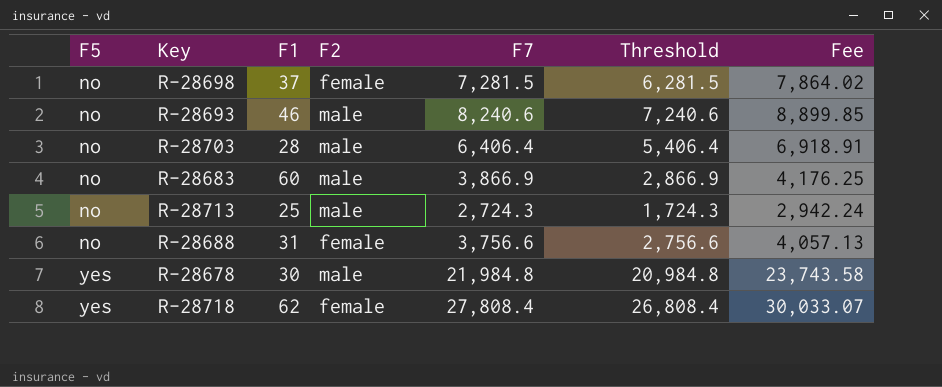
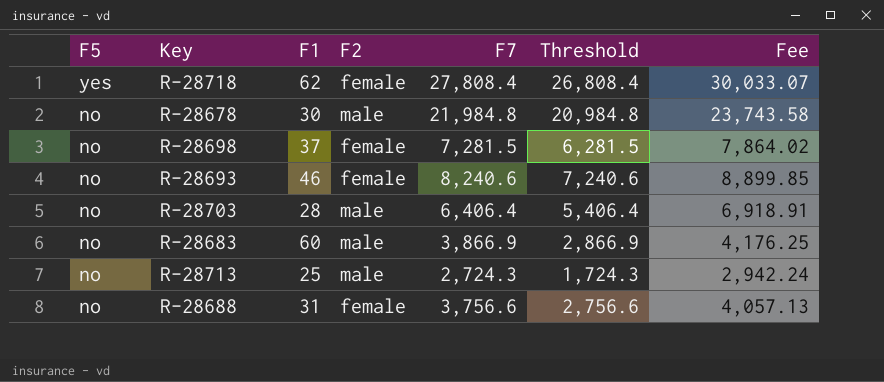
row order: F5 ascending -> F5 descending
R-28678 | F5: yes -> no
R-28693 | F2: male -> female

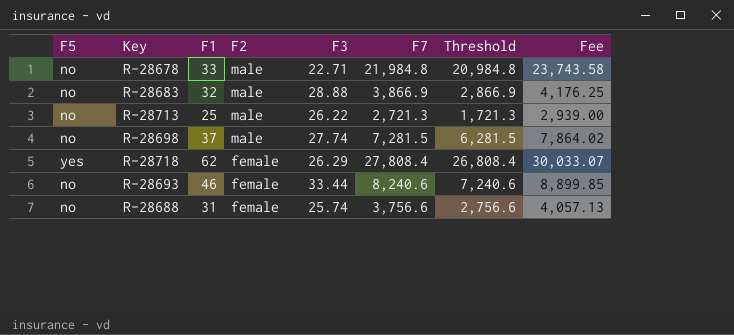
row order: F5 descending -> F2 descending
column F3 | position: none -> 5
row R-28703: no | 28 | male | 6,406.4 | 5,406.4 | 6,918.91 -> none
R-28678 | F1: 30 -> 33
R-28683 | F1: 60 -> 32
R-28713 | F7: 2,724.3 -> 2,721.3
R-28713 | Threshold: 1,724.3 -> 1,721.3
R-28713 | Fee: 2,942.24 -> 2,939.00
R-28698 | F2: female -> male

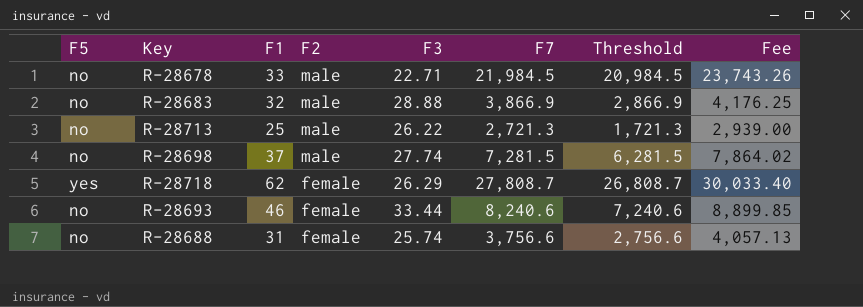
R-28678 | F7: 21,984.8 -> 21,984.5
R-28678 | Threshold: 20,984.8 -> 20,984.5
R-28678 | Fee: 23,743.58 -> 23,743.26
R-28718 | F7: 27,808.4 -> 27,808.7
R-28718 | Threshold: 26,808.4 -> 26,808.7
R-28718 | Fee: 30,033.07 -> 30,033.40

